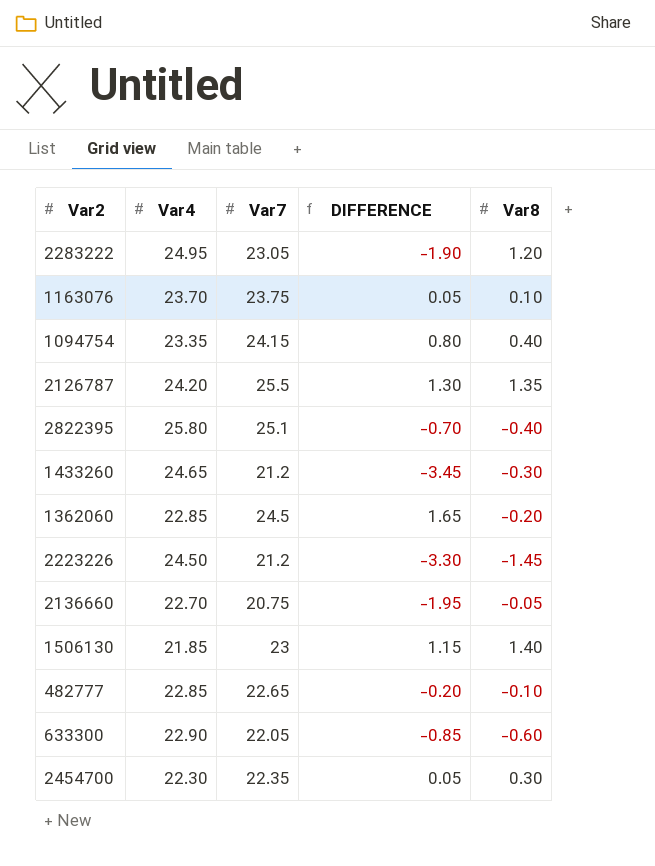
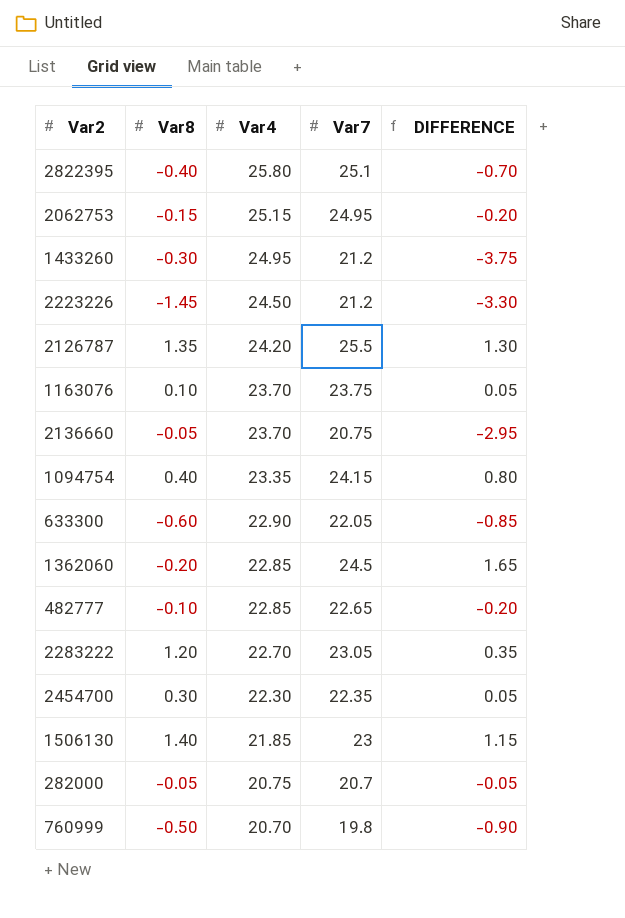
row order: none -> Var4 descending
column Var8 | position: 5 -> 2
row 2062753: none -> -0.15 | 25.15 | 24.95 | -0.20
1433260 | Var4: 24.65 -> 24.95
1433260 | DIFFERENCE: -3.45 -> -3.75
2136660 | Var4: 22.70 -> 23.70
2136660 | DIFFERENCE: -1.95 -> -2.95
2283222 | Var4: 24.95 -> 22.70
2283222 | DIFFERENCE: -1.90 -> 0.35
row 282000: none -> -0.05 | 20.75 | 20.7 | -0.05
row 760999: none -> -0.50 | 20.70 | 19.8 | -0.90

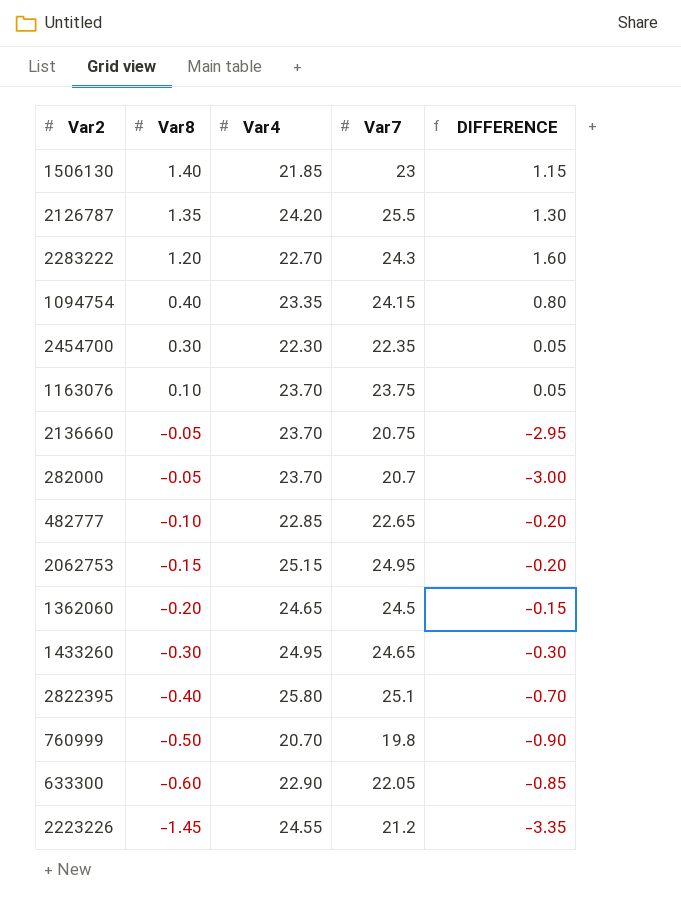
row order: Var4 descending -> Var8 descending
2283222 | Var7: 23.05 -> 24.3
2283222 | DIFFERENCE: 0.35 -> 1.60
282000 | Var4: 20.75 -> 23.70
282000 | DIFFERENCE: -0.05 -> -3.00
1362060 | Var4: 22.85 -> 24.65
1362060 | DIFFERENCE: 1.65 -> -0.15
1433260 | Var7: 21.2 -> 24.65
1433260 | DIFFERENCE: -3.75 -> -0.30
2223226 | Var4: 24.50 -> 24.55
2223226 | DIFFERENCE: -3.30 -> -3.35

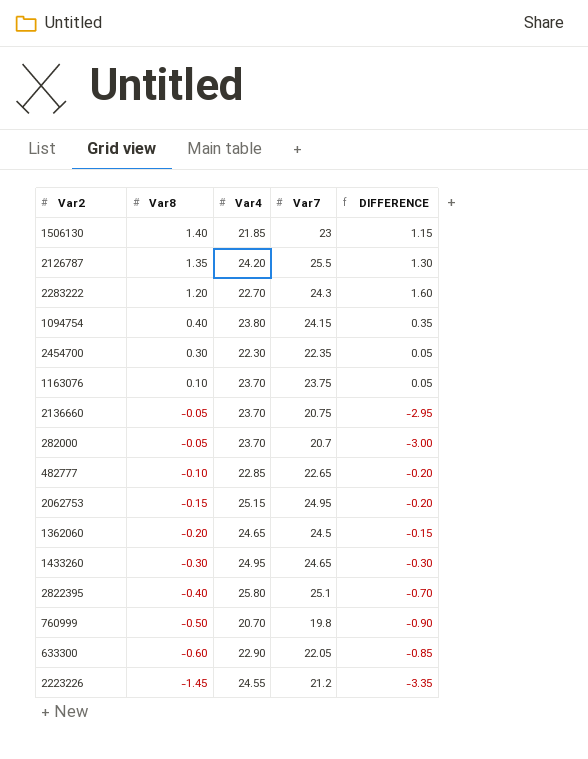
1094754 | Var4: 23.35 -> 23.80
1094754 | DIFFERENCE: 0.80 -> 0.35

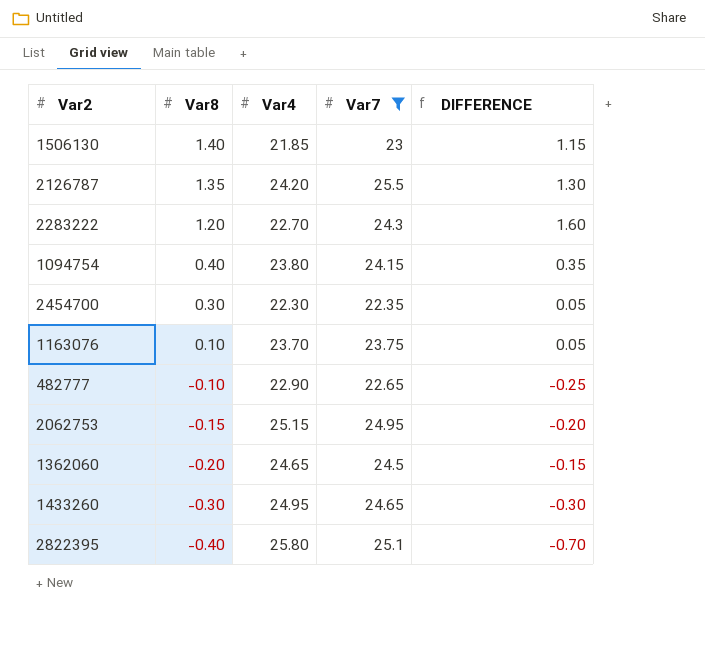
filter: none -> Var7 >= 22.35
482777 | Var4: 22.85 -> 22.90
482777 | DIFFERENCE: -0.20 -> -0.25

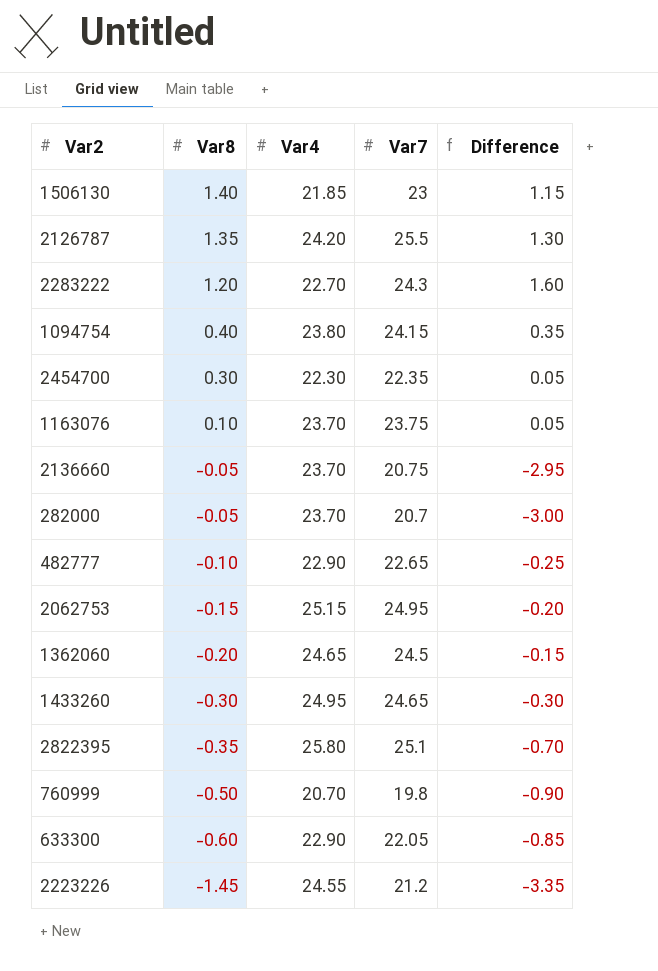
filter: Var7 >= 22.35 -> none
column name: DIFFERENCE -> Difference
2822395 | Var8: -0.40 -> -0.35

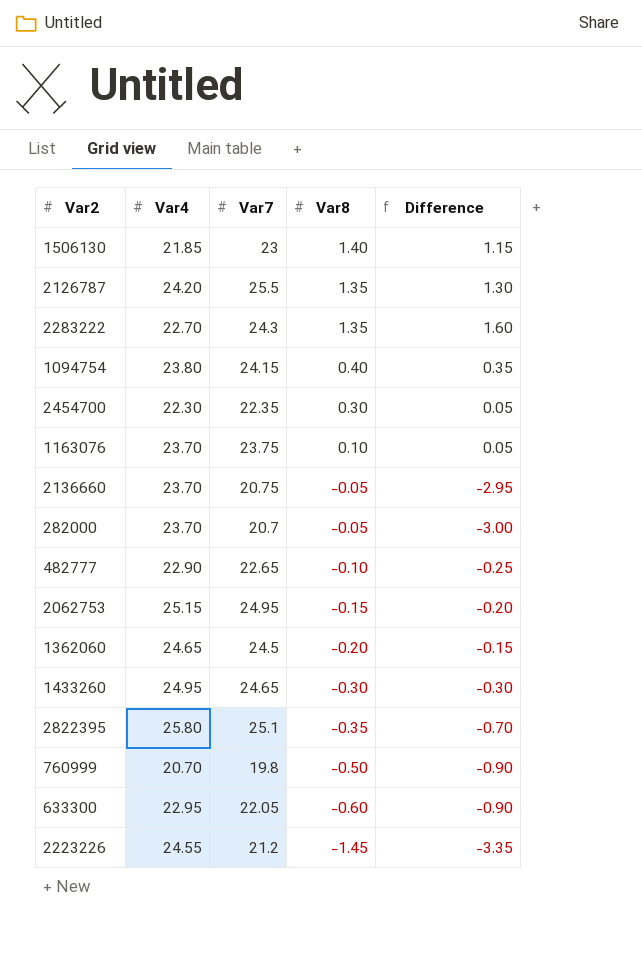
column Var8 | position: 2 -> 4
2283222 | Var8: 1.20 -> 1.35
633300 | Var4: 22.90 -> 22.95
633300 | Difference: -0.85 -> -0.90

